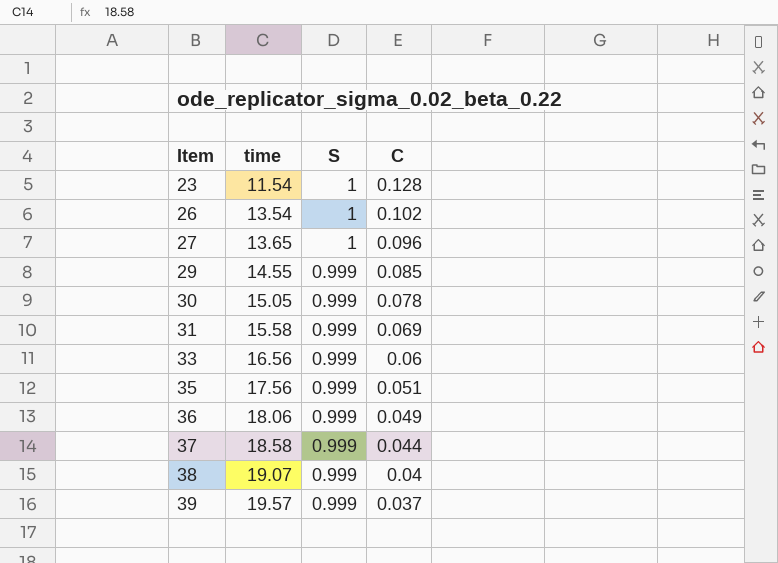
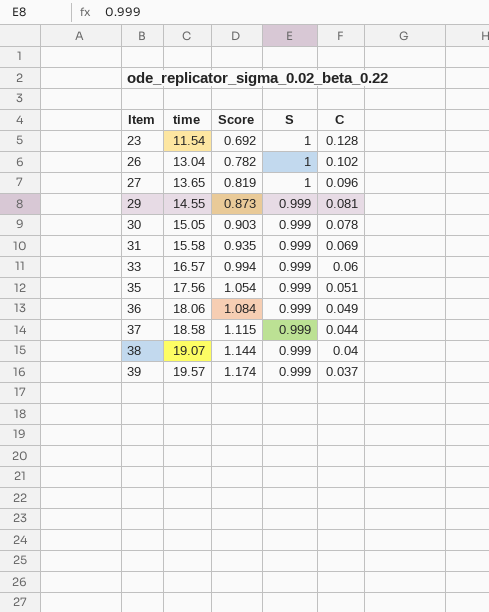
column Score | formula: none -> [time] * 0.06
26 | time: 13.54 -> 13.04
29 | C: 0.085 -> 0.081
33 | time: 16.56 -> 16.57

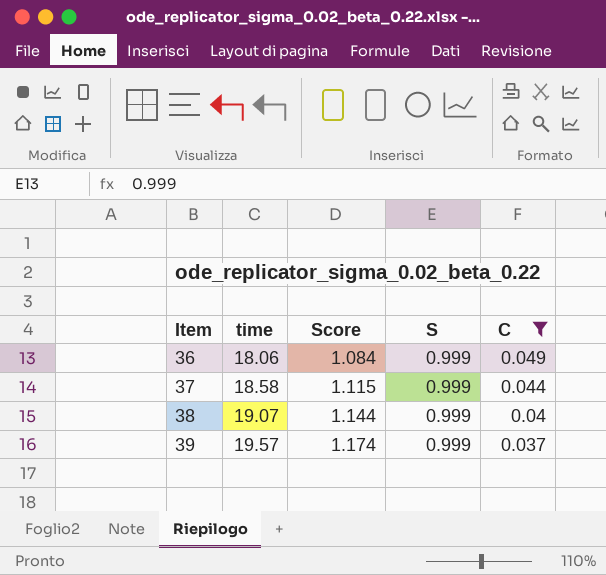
filter: none -> C <= 0.049

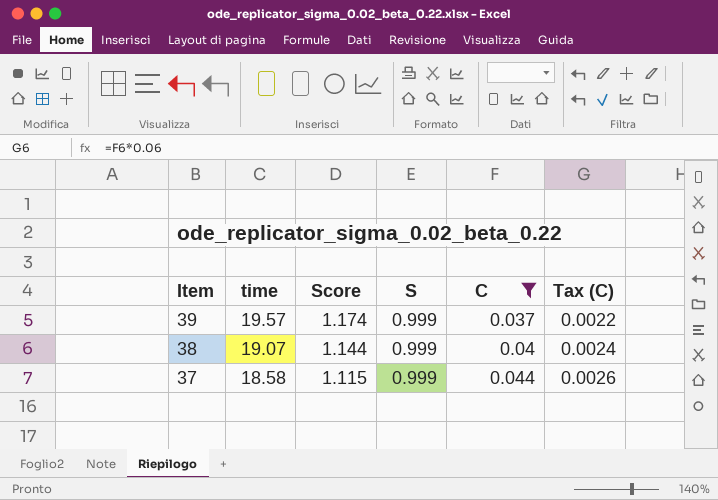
row order: Item ascending -> Item descending
column Tax (C) | formula: none -> [C] * 0.06
row 36: 18.06 | 1.084 | 0.999 | 0.049 -> none

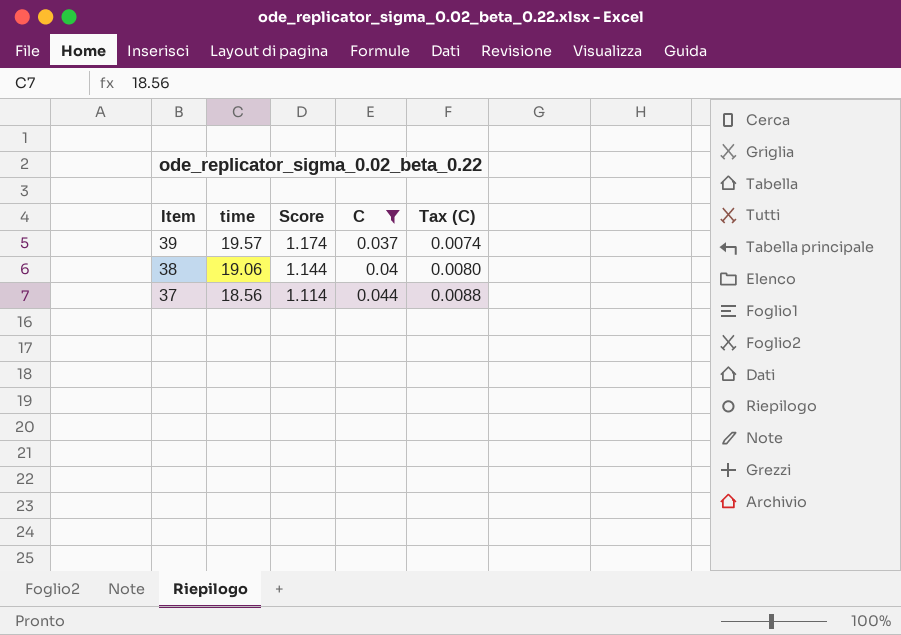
column S | position: 4 -> none
column Tax (C) | formula: [C] * 0.06 -> [C] * 0.2
38 | time: 19.07 -> 19.06
37 | time: 18.58 -> 18.56
37 | Score: 1.115 -> 1.114

